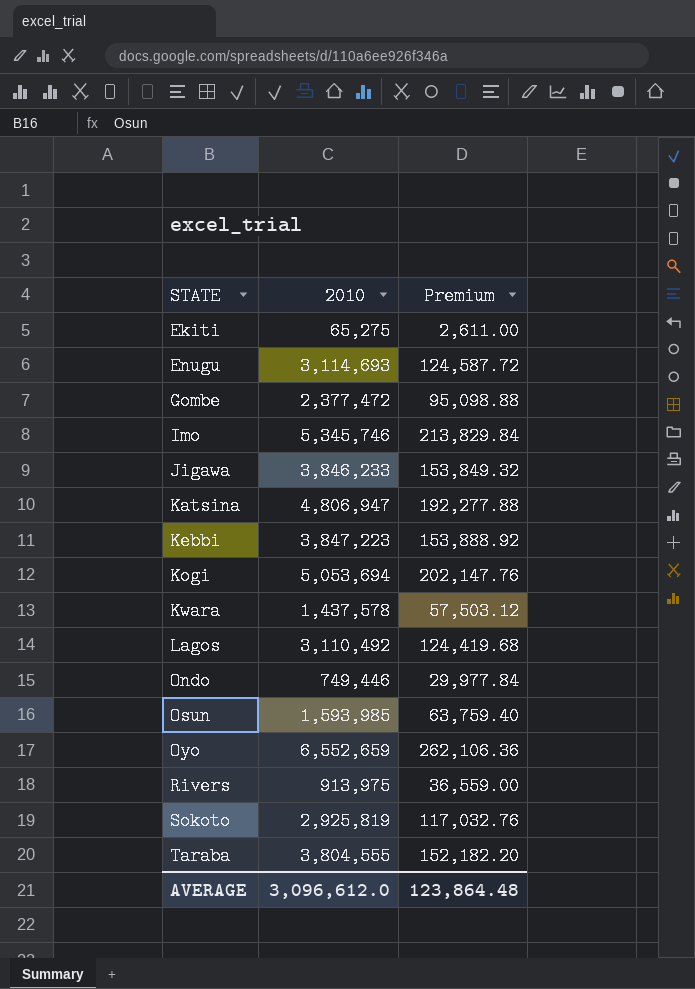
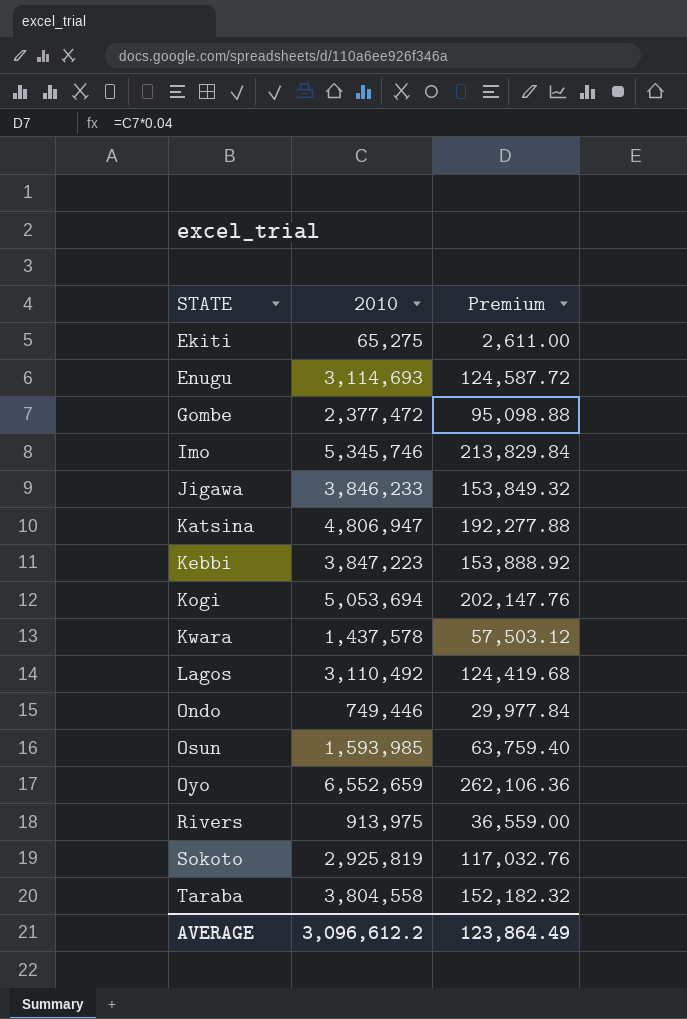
Taraba | 2010: 3,804,555 -> 3,804,558
Taraba | Premium: 152,182.20 -> 152,182.32
AVERAGE | 2010: 3,096,612.0 -> 3,096,612.2
AVERAGE | Premium: 123,864.48 -> 123,864.49

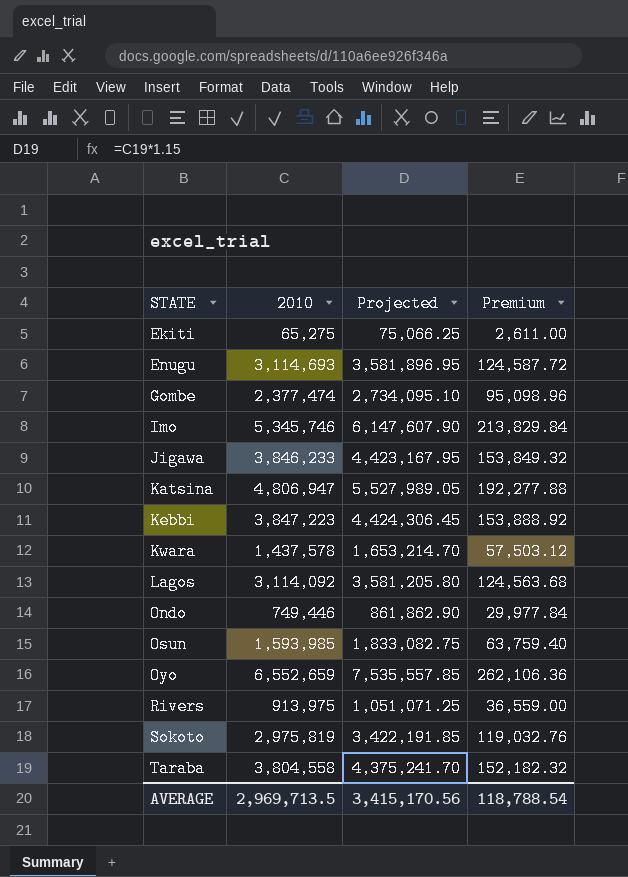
column Projected | formula: none -> [2010] * 1.15
row Kogi: 5,053,694 | 202,147.76 -> none
Gombe | 2010: 2,377,472 -> 2,377,474
Gombe | Premium: 95,098.88 -> 95,098.96
Lagos | 2010: 3,110,492 -> 3,114,092
Lagos | Premium: 124,419.68 -> 124,563.68
Sokoto | 2010: 2,925,819 -> 2,975,819
Sokoto | Premium: 117,032.76 -> 119,032.76
AVERAGE | 2010: 3,096,612.2 -> 2,969,713.5
AVERAGE | Premium: 123,864.49 -> 118,788.54

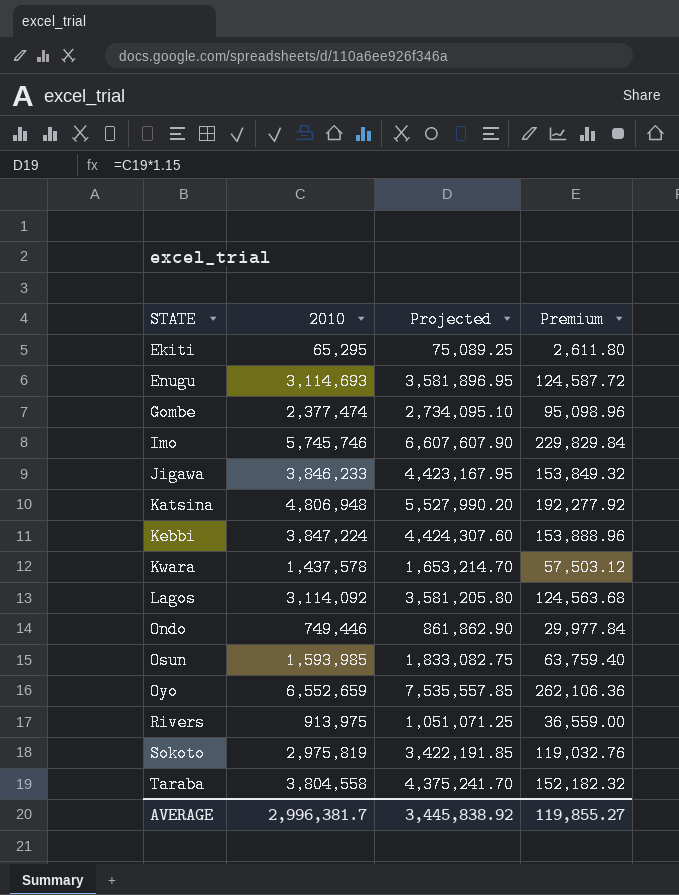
Ekiti | 2010: 65,275 -> 65,295
Ekiti | Projected: 75,066.25 -> 75,089.25
Ekiti | Premium: 2,611.00 -> 2,611.80
Imo | 2010: 5,345,746 -> 5,745,746
Imo | Projected: 6,147,607.90 -> 6,607,607.90
Imo | Premium: 213,829.84 -> 229,829.84
Katsina | 2010: 4,806,947 -> 4,806,948
Katsina | Projected: 5,527,989.05 -> 5,527,990.20
Katsina | Premium: 192,277.88 -> 192,277.92
Kebbi | 2010: 3,847,223 -> 3,847,224
Kebbi | Projected: 4,424,306.45 -> 4,424,307.60
Kebbi | Premium: 153,888.92 -> 153,888.96
AVERAGE | 2010: 2,969,713.5 -> 2,996,381.7
AVERAGE | Projected: 3,415,170.56 -> 3,445,838.92
AVERAGE | Premium: 118,788.54 -> 119,855.27

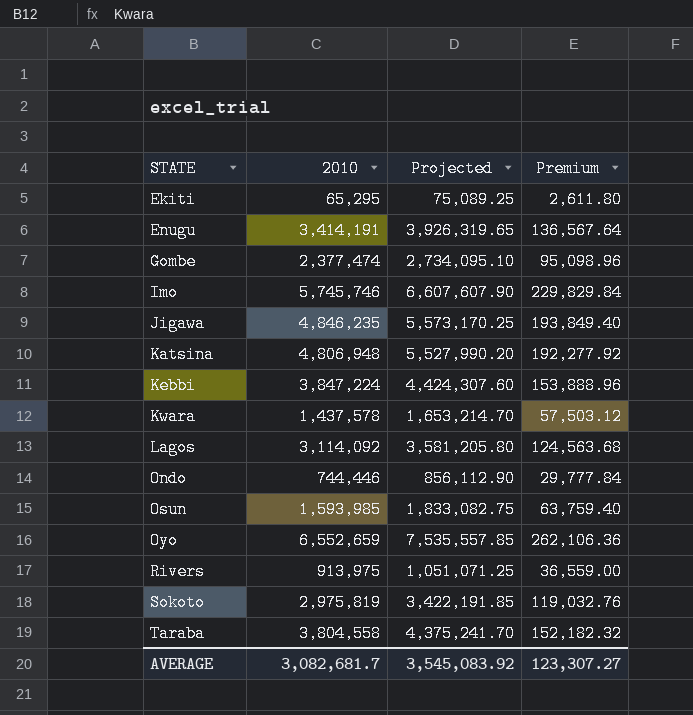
Enugu | 2010: 3,114,693 -> 3,414,191
Enugu | Projected: 3,581,896.95 -> 3,926,319.65
Enugu | Premium: 124,587.72 -> 136,567.64
Jigawa | 2010: 3,846,233 -> 4,846,235
Jigawa | Projected: 4,423,167.95 -> 5,573,170.25
Jigawa | Premium: 153,849.32 -> 193,849.40
Ondo | 2010: 749,446 -> 744,446
Ondo | Projected: 861,862.90 -> 856,112.90
Ondo | Premium: 29,977.84 -> 29,777.84
AVERAGE | 2010: 2,996,381.7 -> 3,082,681.7
AVERAGE | Projected: 3,445,838.92 -> 3,545,083.92
AVERAGE | Premium: 119,855.27 -> 123,307.27

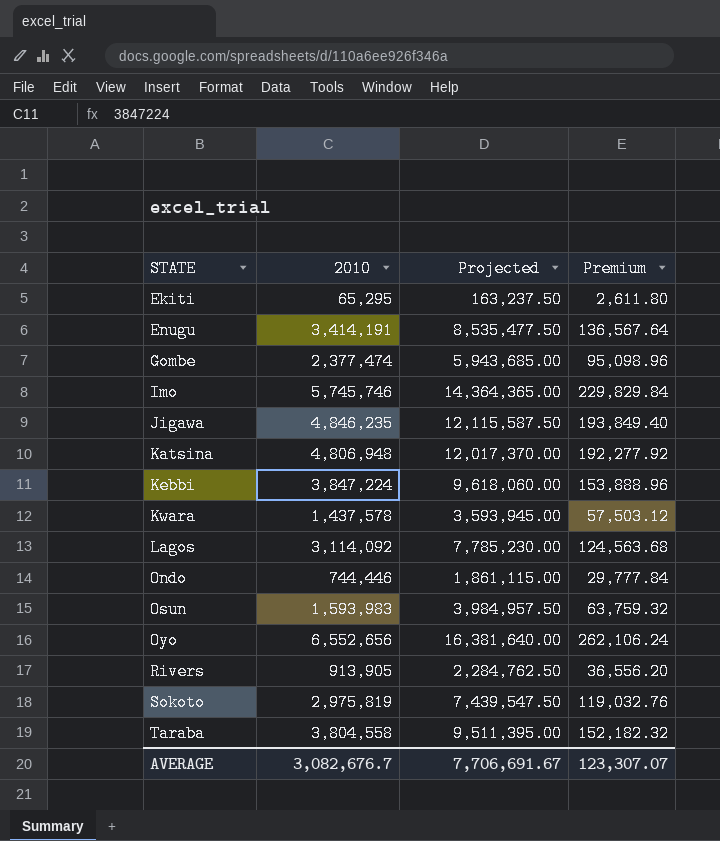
column Projected | formula: [2010] * 1.15 -> [2010] * 2.5
Osun | 2010: 1,593,985 -> 1,593,983
Osun | Premium: 63,759.40 -> 63,759.32
Oyo | 2010: 6,552,659 -> 6,552,656
Oyo | Premium: 262,106.36 -> 262,106.24
Rivers | 2010: 913,975 -> 913,905
Rivers | Premium: 36,559.00 -> 36,556.20
AVERAGE | 2010: 3,082,681.7 -> 3,082,676.7
AVERAGE | Projected: 3,545,083.92 -> 7,706,691.67
AVERAGE | Premium: 123,307.27 -> 123,307.07

